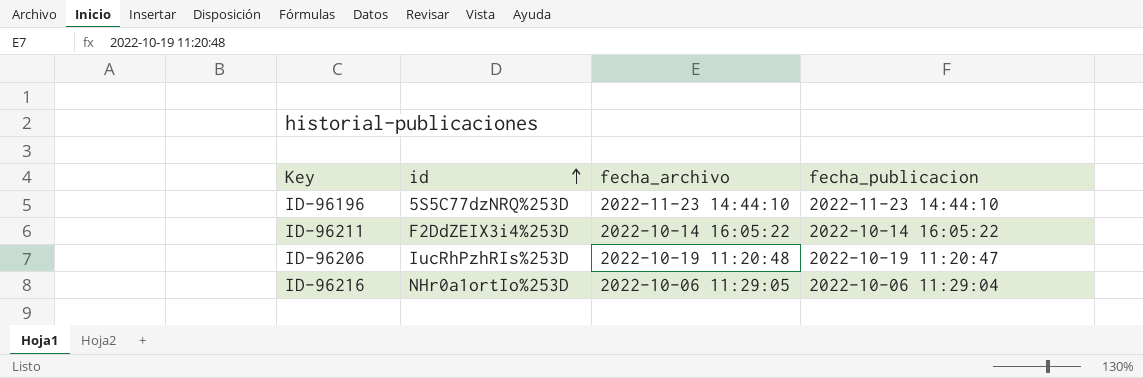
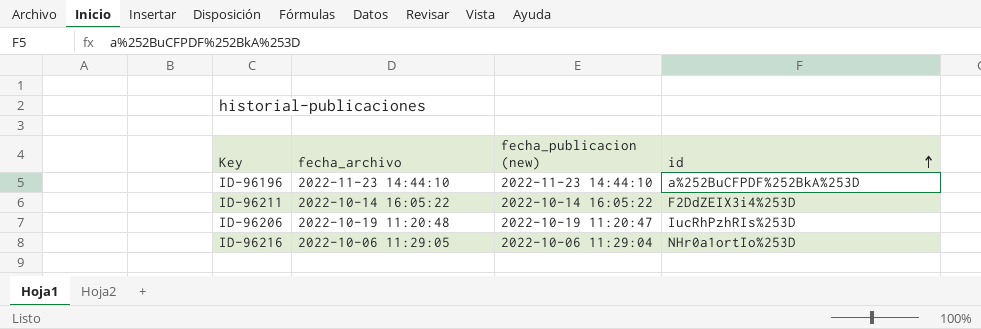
column name: fecha_publicacion -> fecha_publicacion (new)
column id | position: 2 -> 4
ID-96196 | id: 5S5C77dzNRQ%253D -> a%252BuCFPDF%252BkA%253D

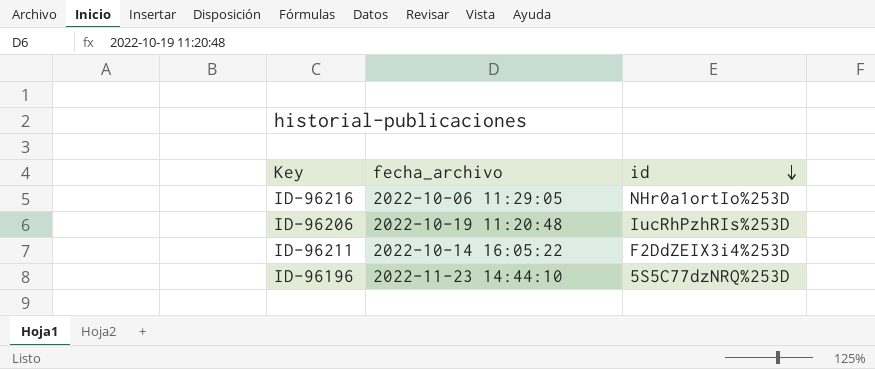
row order: id ascending -> id descending
column fecha_publicacion (new) | position: 3 -> none
ID-96196 | id: a%252BuCFPDF%252BkA%253D -> 5S5C77dzNRQ%253D

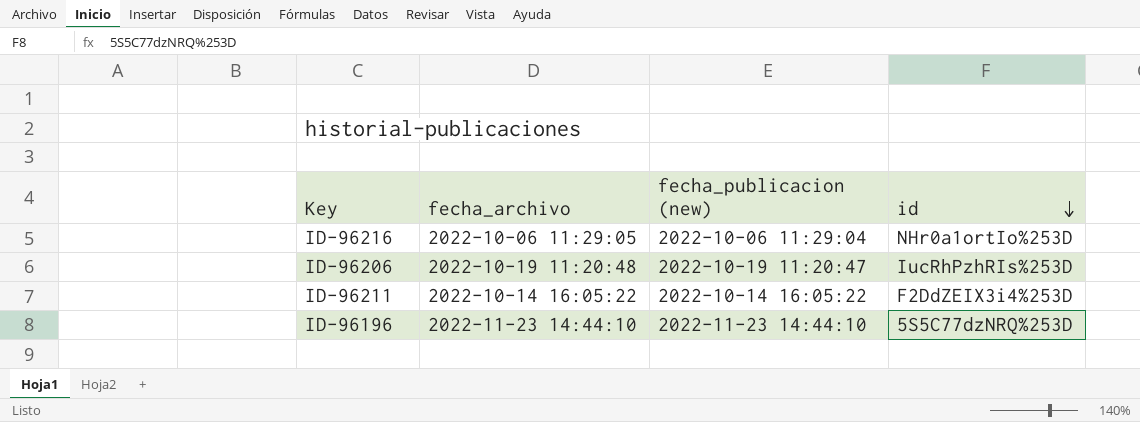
column fecha_publicacion (new) | position: none -> 3

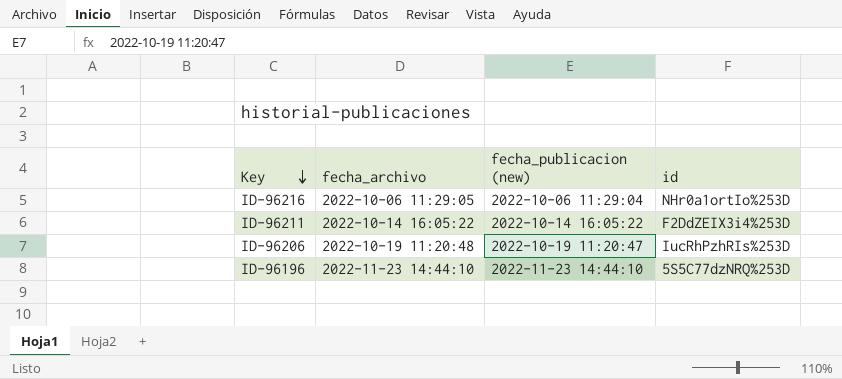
row order: id descending -> Key descending

